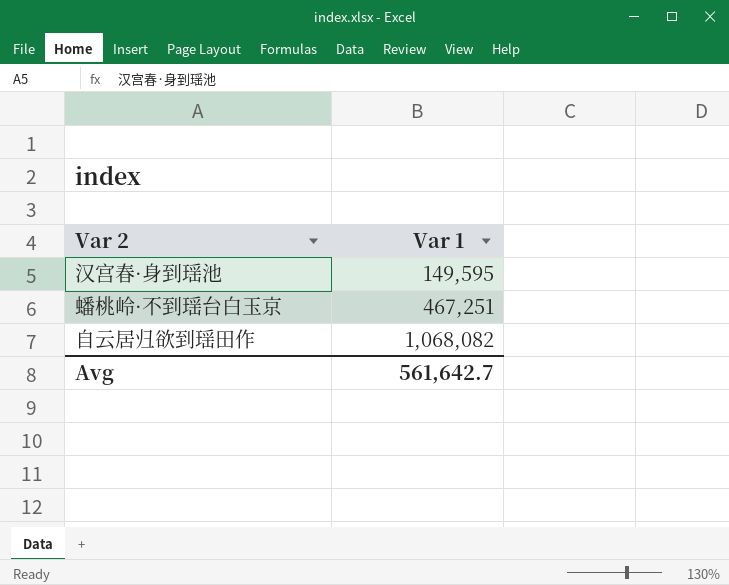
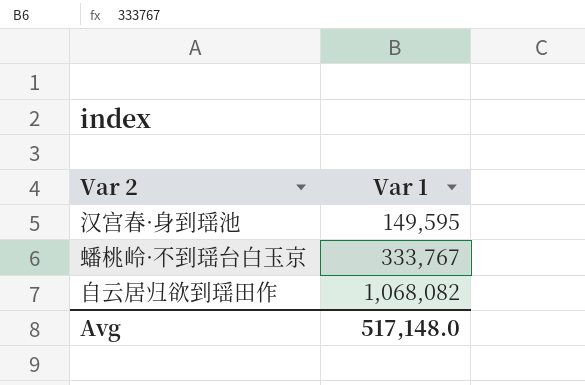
蟠桃岭·不到瑶台白玉京 | Var 1: 467,251 -> 333,767
Avg | Var 1: 561,642.7 -> 517,148.0

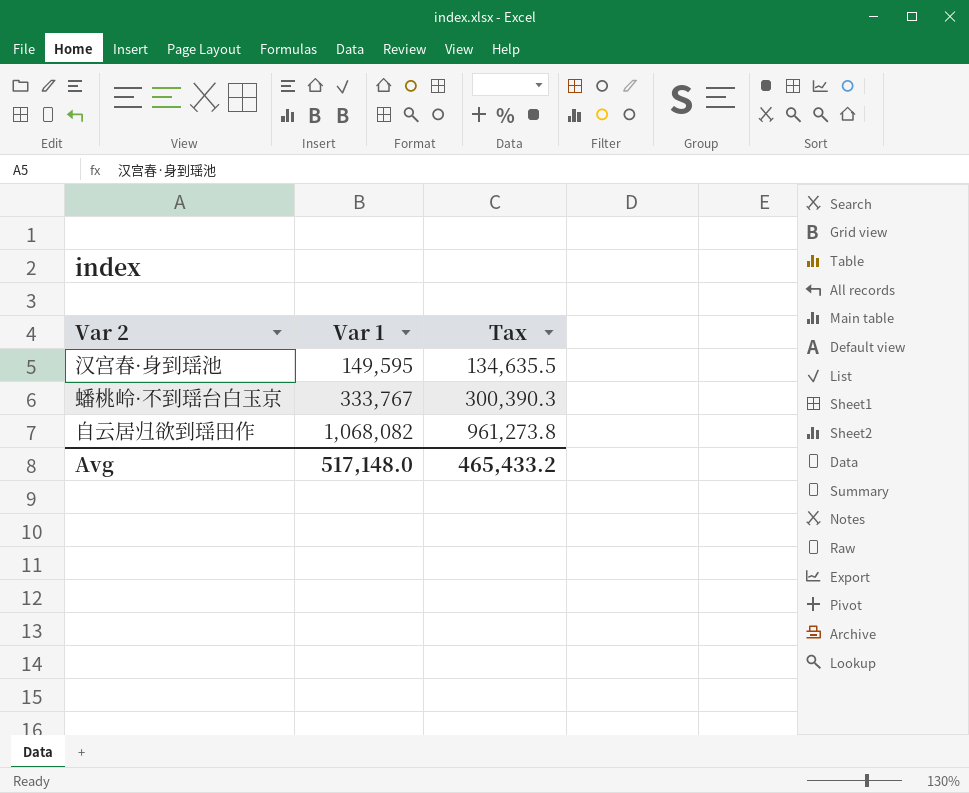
column Tax | formula: none -> [Var 1] * 0.9

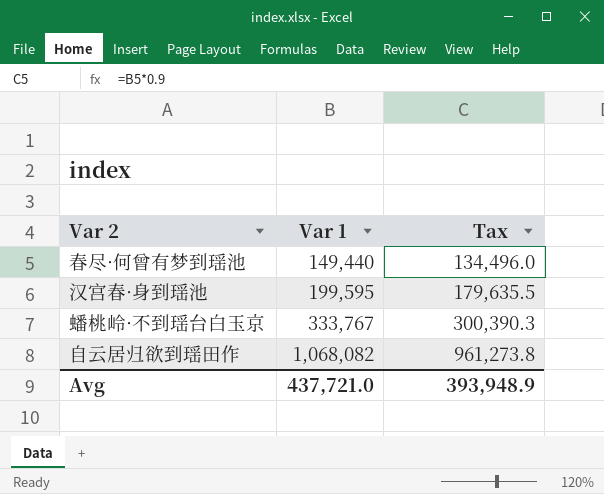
row 春尽·何曾有梦到瑶池: none -> 149,440 | 134,496.0
汉宫春·身到瑶池 | Var 1: 149,595 -> 199,595
汉宫春·身到瑶池 | Tax: 134,635.5 -> 179,635.5
Avg | Var 1: 517,148.0 -> 437,721.0
Avg | Tax: 465,433.2 -> 393,948.9

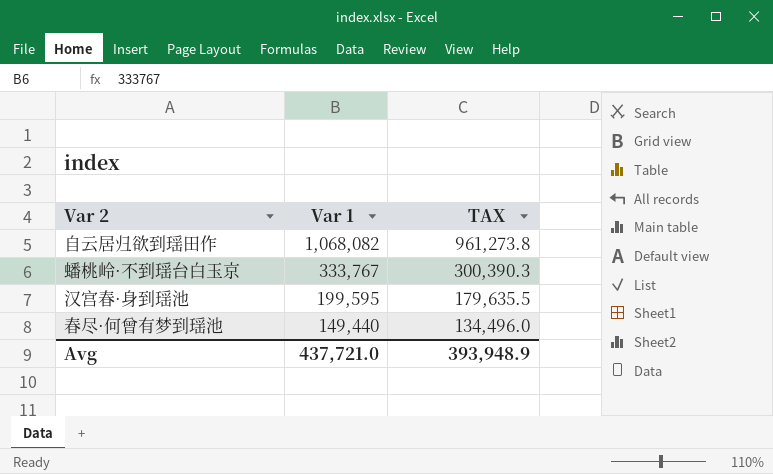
row order: Var 1 ascending -> Var 1 descending
column name: Tax -> TAX

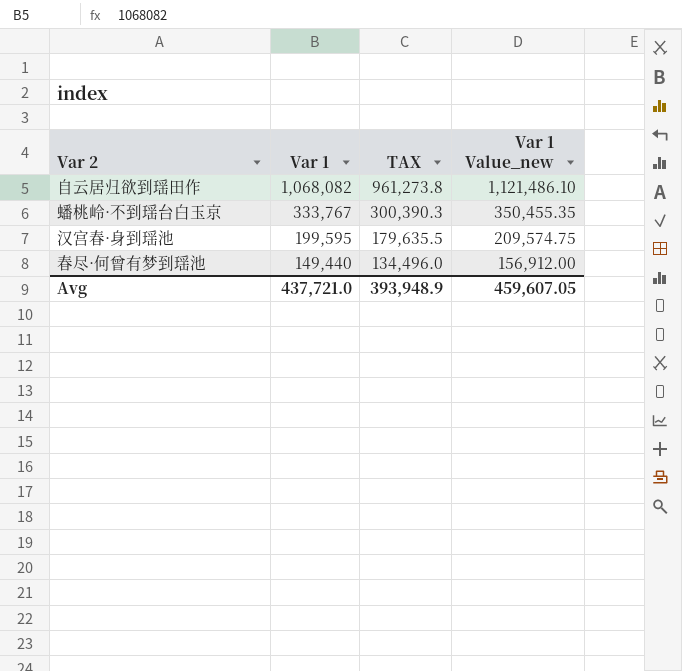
column Var 1 Value_new | formula: none -> [Var 1] * 1.05

